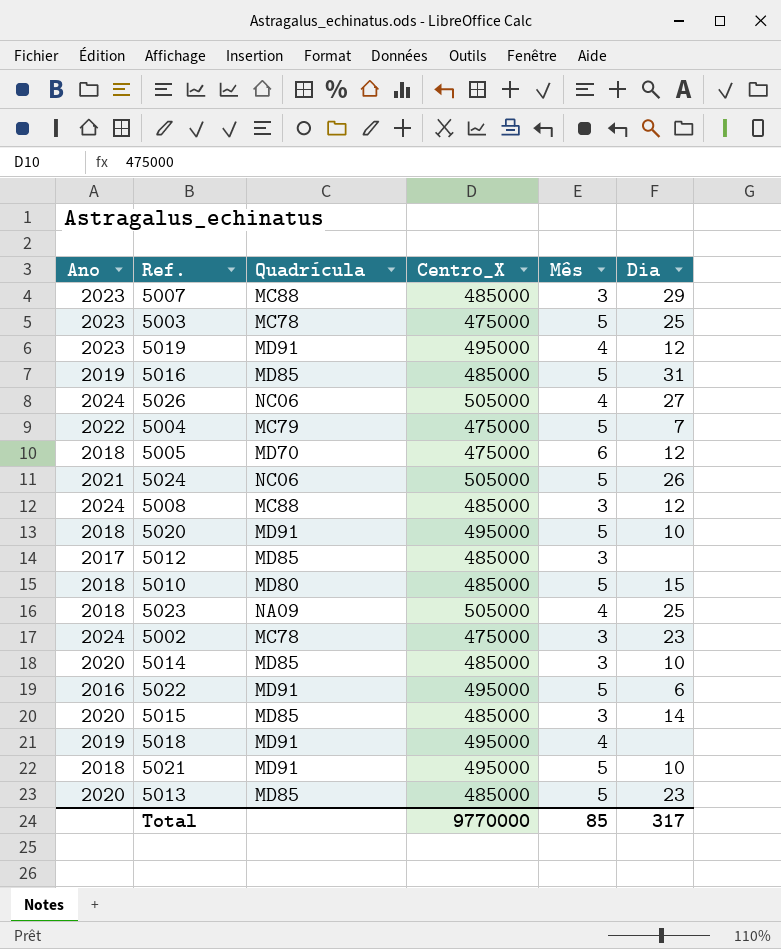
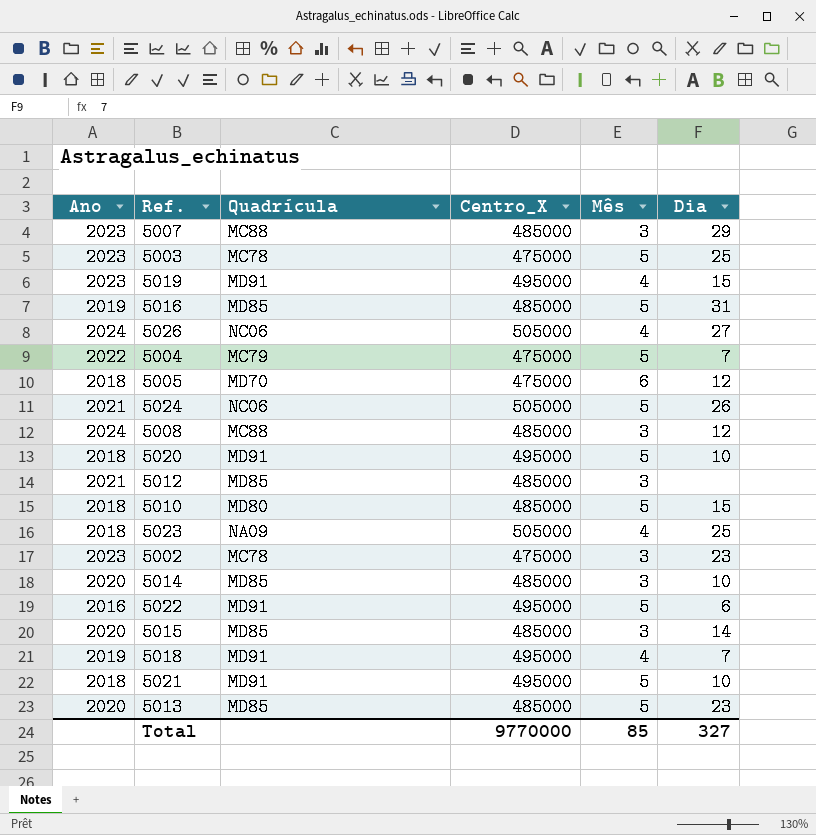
5019 | Dia: 12 -> 15
5012 | Ano: 2017 -> 2021
5002 | Ano: 2024 -> 2023
5018 | Dia: none -> 7
Total | Dia: 317 -> 327

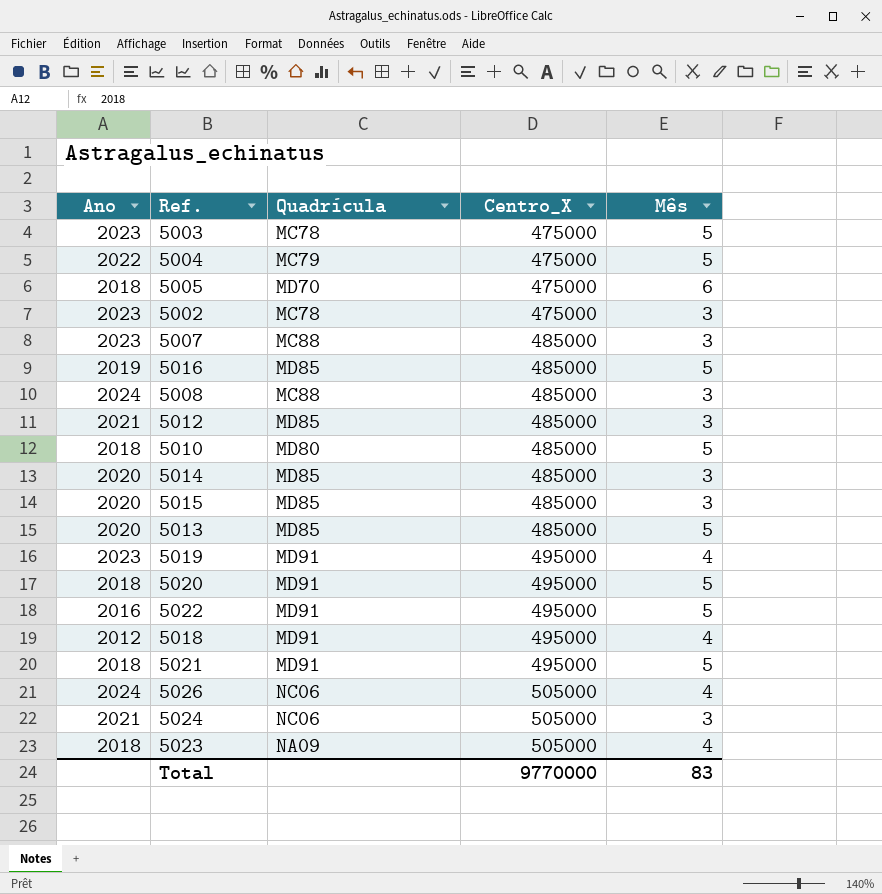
row order: none -> Centro_X ascending
column Dia | position: 6 -> none
5018 | Ano: 2019 -> 2012
5024 | Mês: 5 -> 3
Total | Mês: 85 -> 83

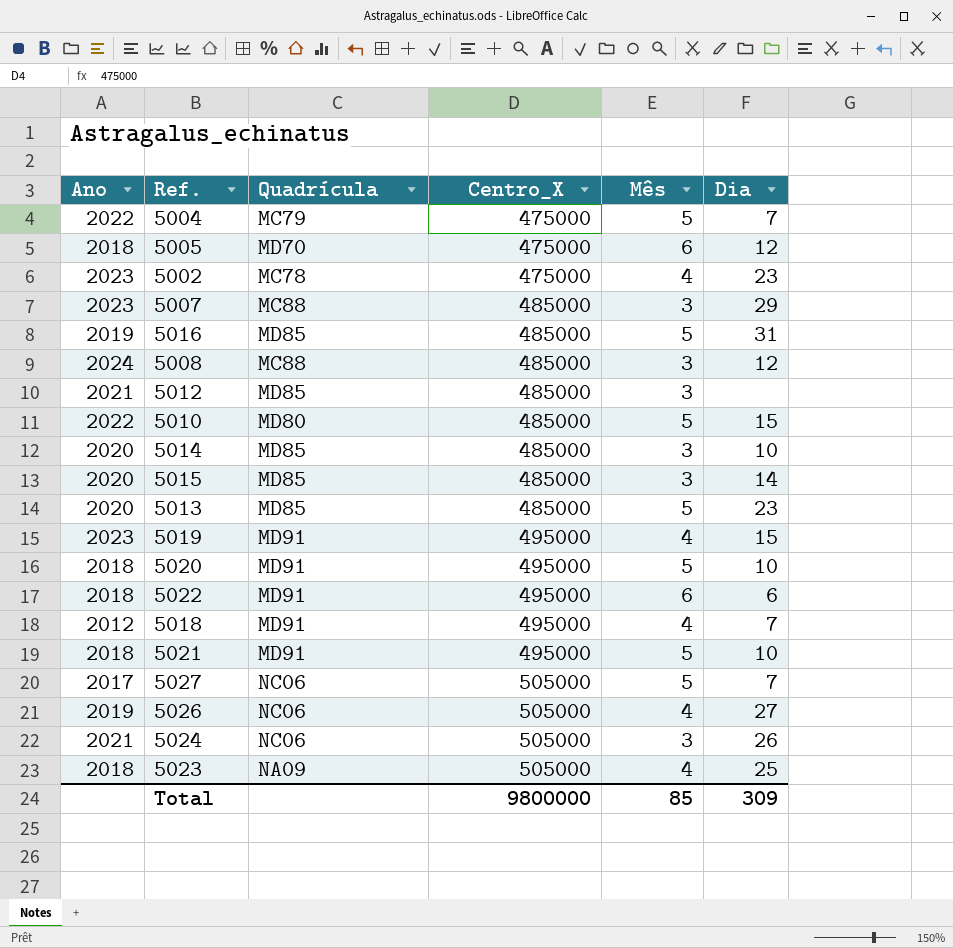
column Dia | position: none -> 6
row 5003: 2023 | MC78 | 475000 | 5 -> none
5002 | Mês: 3 -> 4
5010 | Ano: 2018 -> 2022
5022 | Ano: 2016 -> 2018
5022 | Mês: 5 -> 6
row 5027: none -> 2017 | NC06 | 505000 | 5 | 7
5026 | Ano: 2024 -> 2019
Total | Centro_X: 9770000 -> 9800000
Total | Mês: 83 -> 85

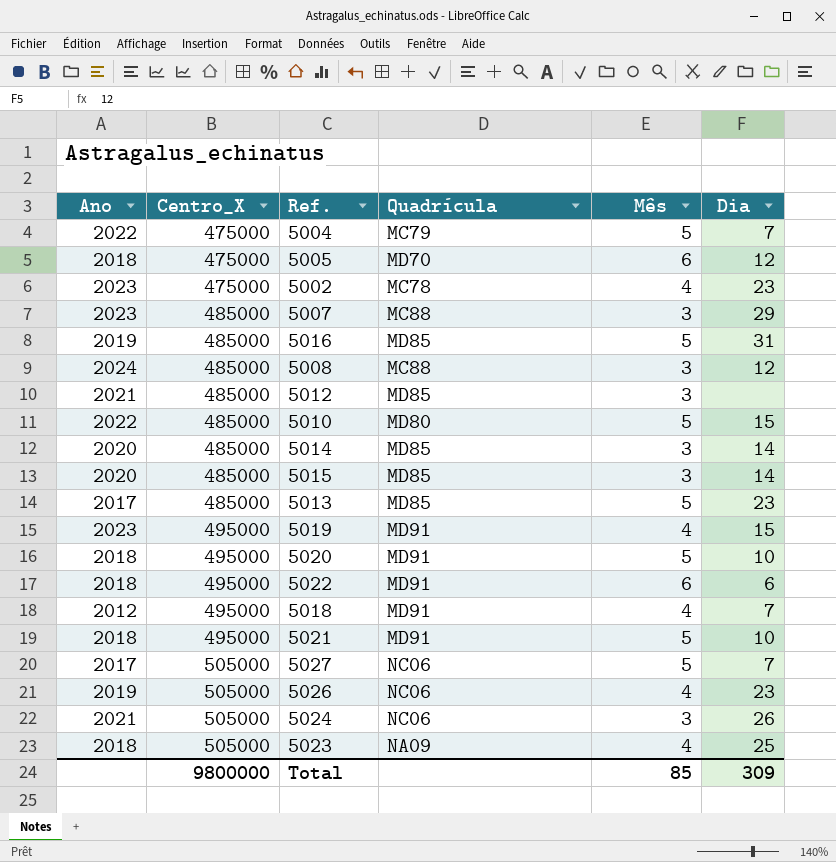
column Centro_X | position: 4 -> 2
5014 | Dia: 10 -> 14
5013 | Ano: 2020 -> 2017
5026 | Dia: 27 -> 23

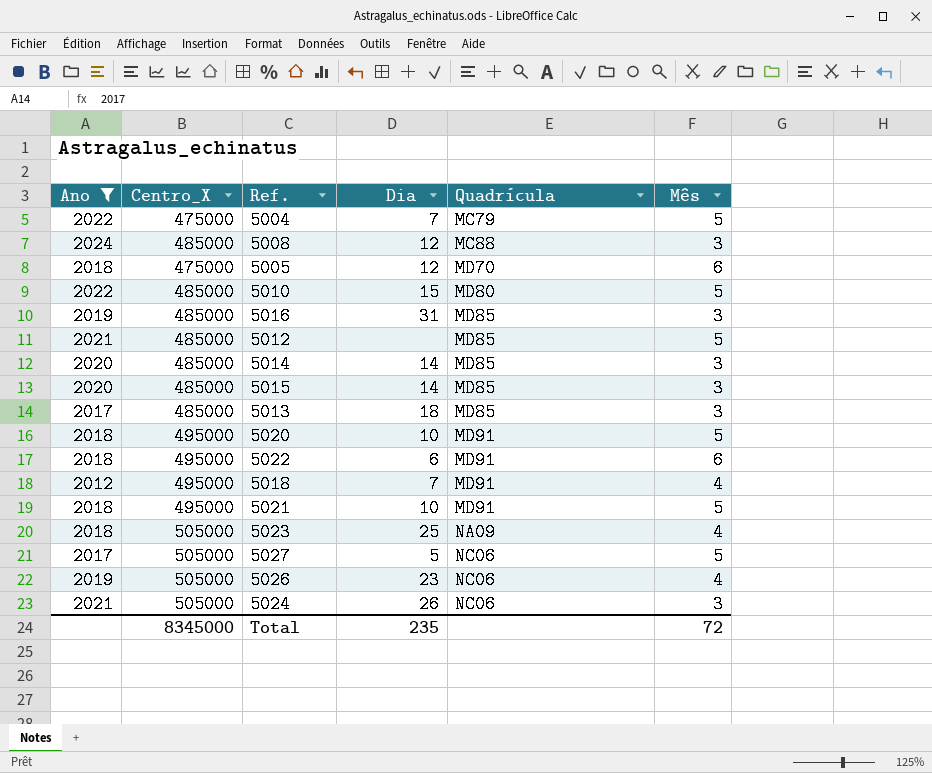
filter: none -> Ano != 2023
row order: Centro_X ascending -> Quadrícula ascending
column Dia | position: 6 -> 4
5016 | Mês: 5 -> 3
5012 | Mês: 3 -> 5
5013 | Dia: 23 -> 18
5013 | Mês: 5 -> 3
5027 | Dia: 7 -> 5
Total | Centro_X: 9800000 -> 8345000
Total | Dia: 309 -> 235
Total | Mês: 85 -> 72

